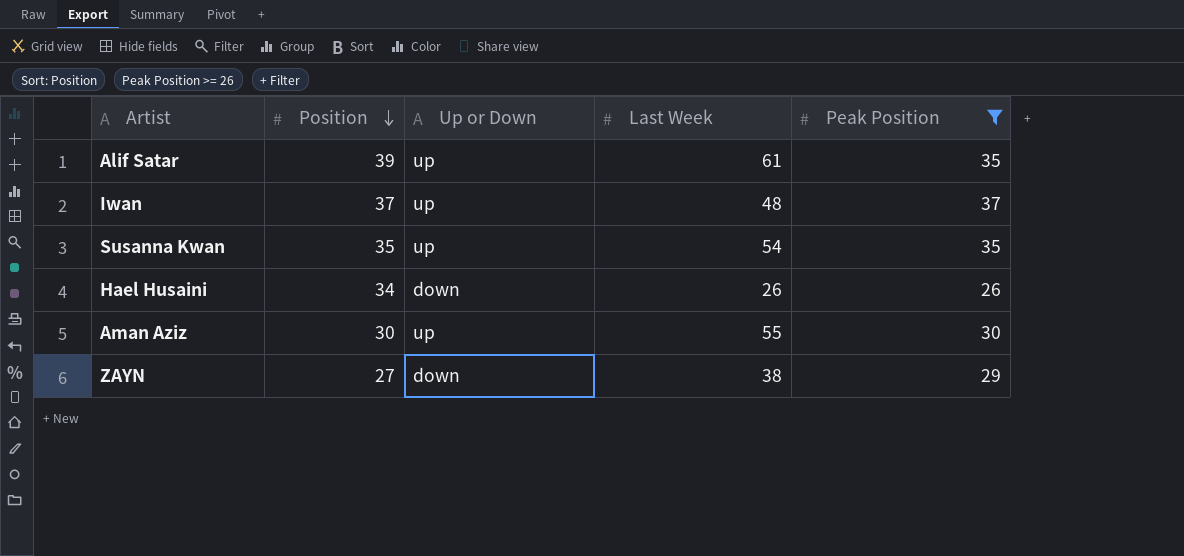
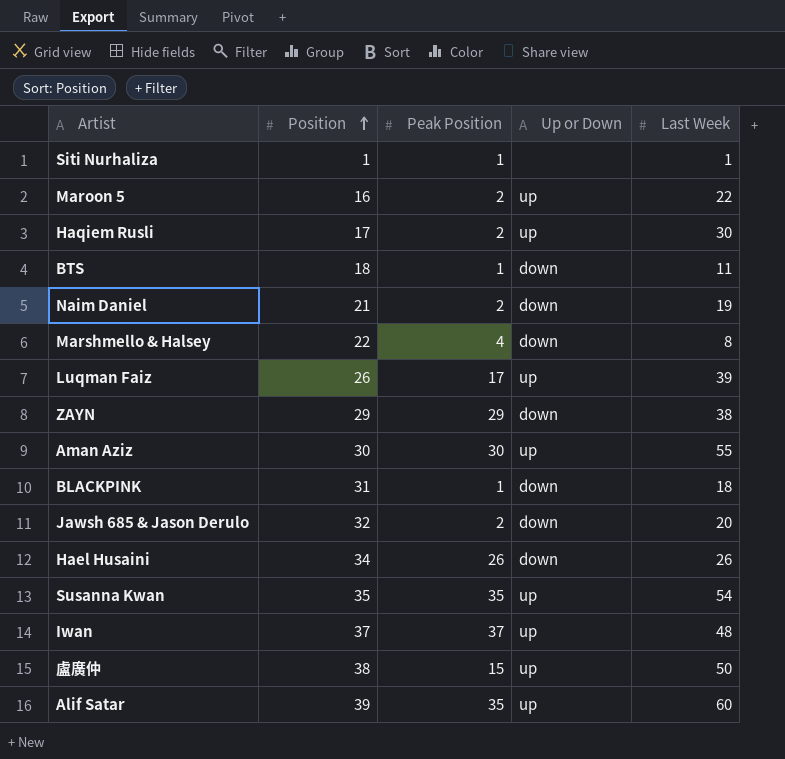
filter: Peak Position >= 26 -> none
row order: Position descending -> Position ascending
column Peak Position | position: 5 -> 3
ZAYN | Position: 27 -> 29
Alif Satar | Last Week: 61 -> 60

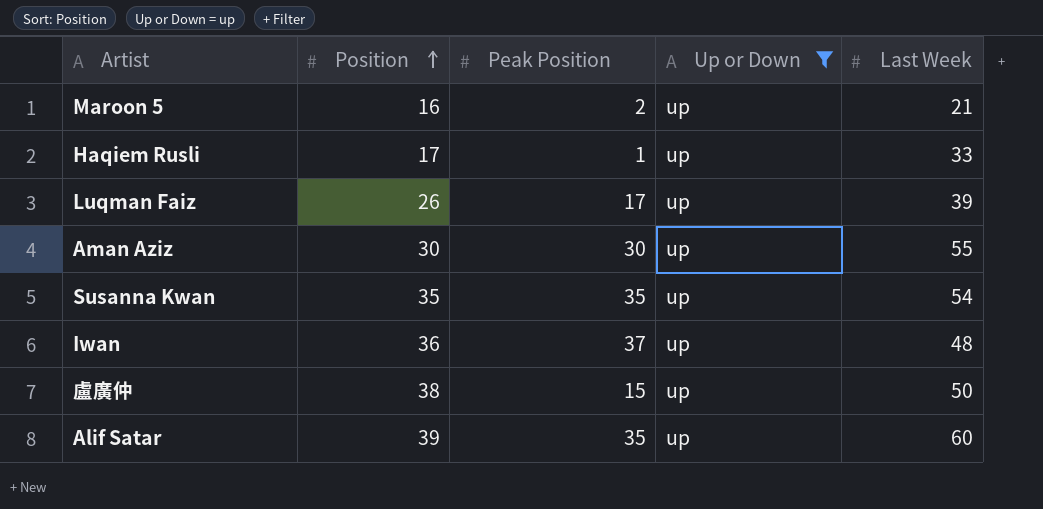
filter: none -> Up or Down = up
Maroon 5 | Last Week: 22 -> 21
Haqiem Rusli | Peak Position: 2 -> 1
Haqiem Rusli | Last Week: 30 -> 33
Iwan | Position: 37 -> 36

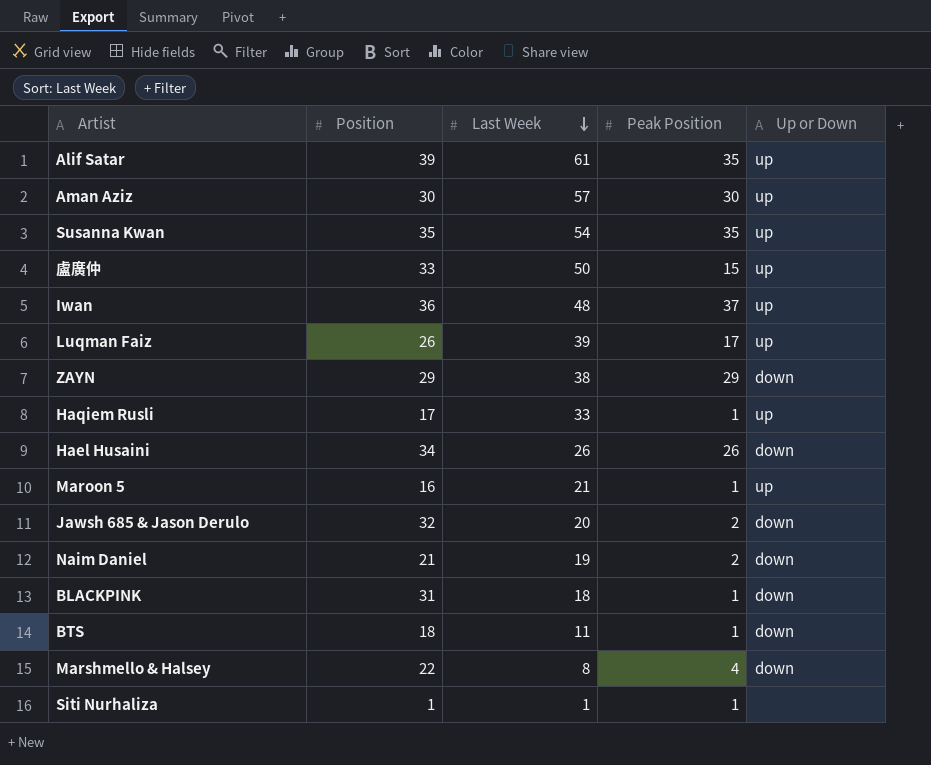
filter: Up or Down = up -> none
row order: Position ascending -> Last Week descending
column Last Week | position: 5 -> 3
Alif Satar | Last Week: 60 -> 61
Aman Aziz | Last Week: 55 -> 57
盧廣仲 | Position: 38 -> 33
Maroon 5 | Peak Position: 2 -> 1

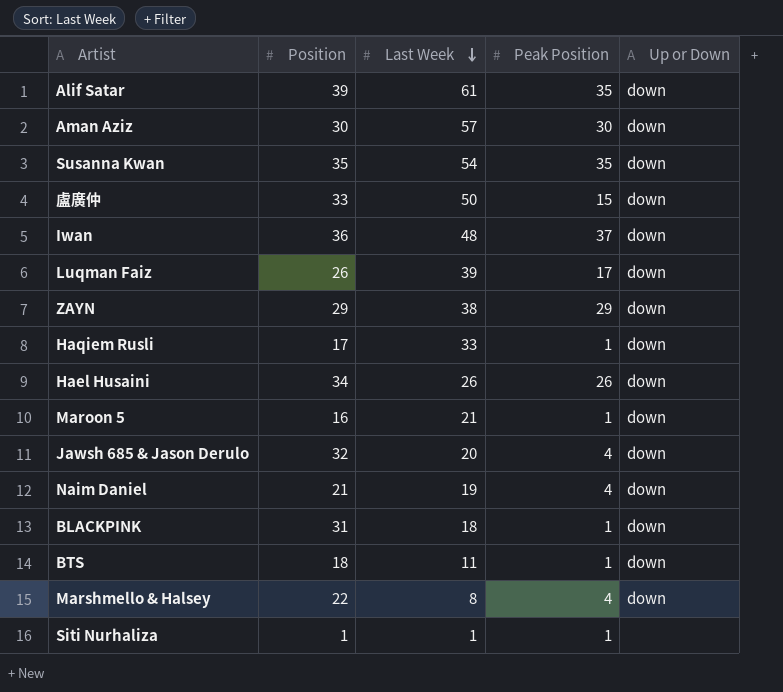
Alif Satar | Up or Down: up -> down
Aman Aziz | Up or Down: up -> down
Susanna Kwan | Up or Down: up -> down
盧廣仲 | Up or Down: up -> down
Iwan | Up or Down: up -> down
Luqman Faiz | Up or Down: up -> down
Haqiem Rusli | Up or Down: up -> down
Maroon 5 | Up or Down: up -> down
Jawsh 685 & Jason Derulo | Peak Position: 2 -> 4
Naim Daniel | Peak Position: 2 -> 4

